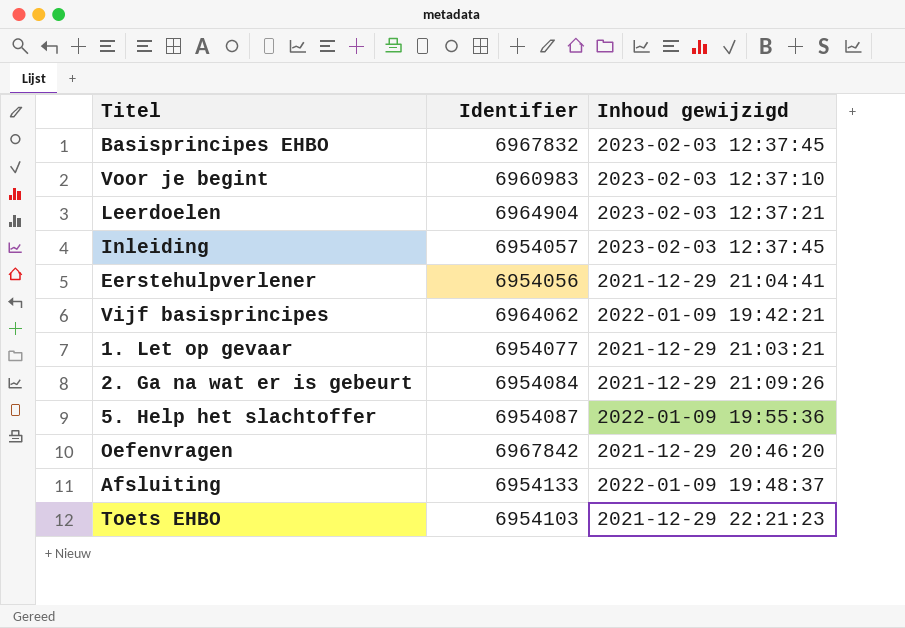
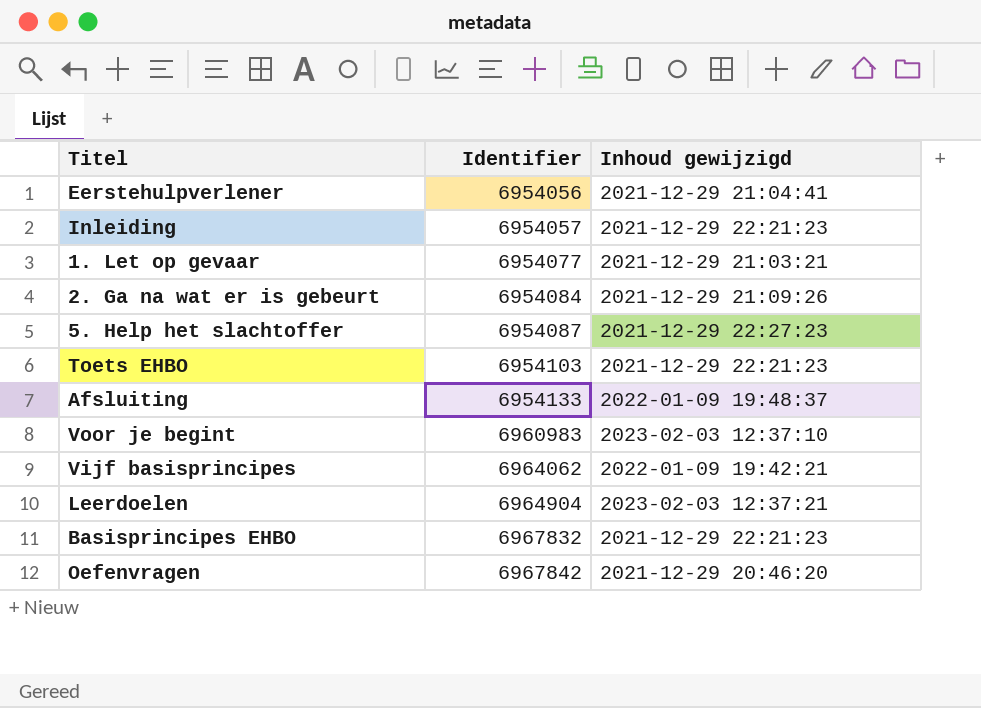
row order: none -> Identifier ascending
Inleiding | Inhoud gewijzigd: 2023-02-03 12:37:45 -> 2021-12-29 22:21:23
5. Help het slachtoffer | Inhoud gewijzigd: 2022-01-09 19:55:36 -> 2021-12-29 22:27:23
Basisprincipes EHBO | Inhoud gewijzigd: 2023-02-03 12:37:45 -> 2021-12-29 22:21:23

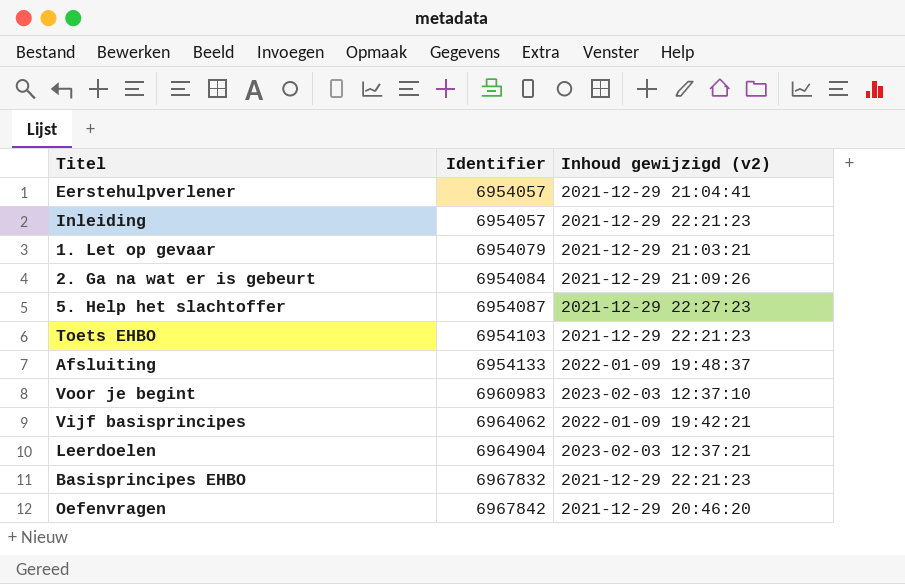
column name: Inhoud gewijzigd -> Inhoud gewijzigd (v2)
Eerstehulpverlener | Identifier: 6954056 -> 6954057
1. Let op gevaar | Identifier: 6954077 -> 6954079

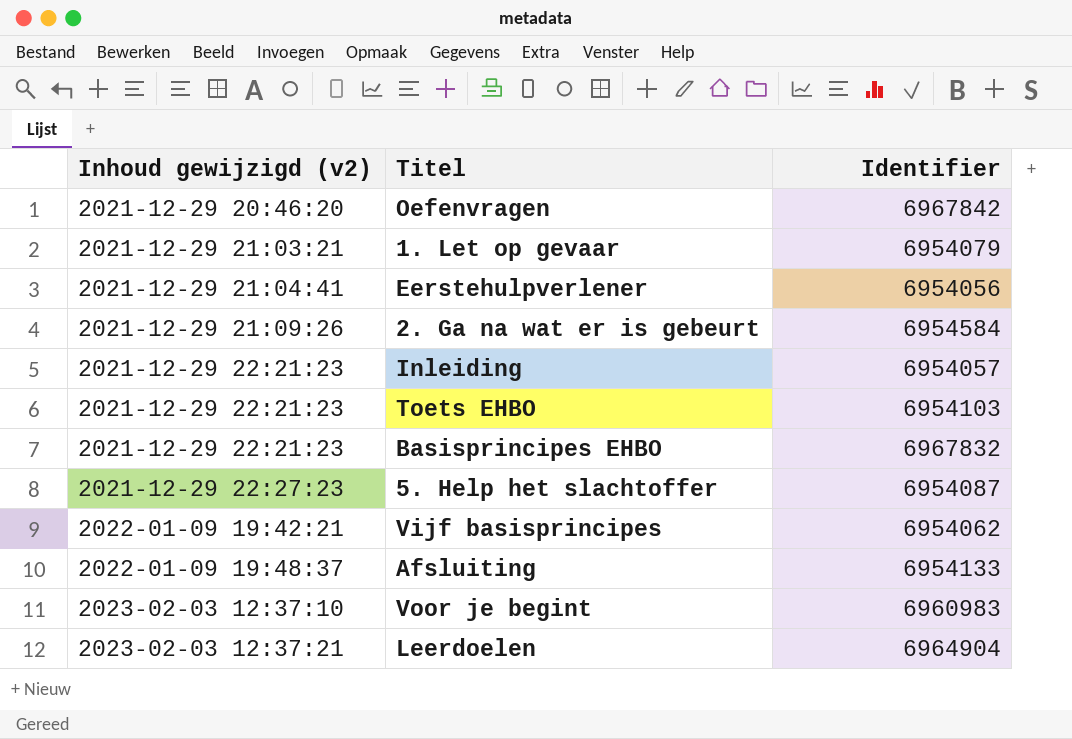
row order: Identifier ascending -> Inhoud gewijzigd (v2) ascending
column Inhoud gewijzigd (v2) | position: 3 -> 1
Eerstehulpverlener | Identifier: 6954057 -> 6954056
2. Ga na wat er is gebeurt | Identifier: 6954084 -> 6954584
Vijf basisprincipes | Identifier: 6964062 -> 6954062

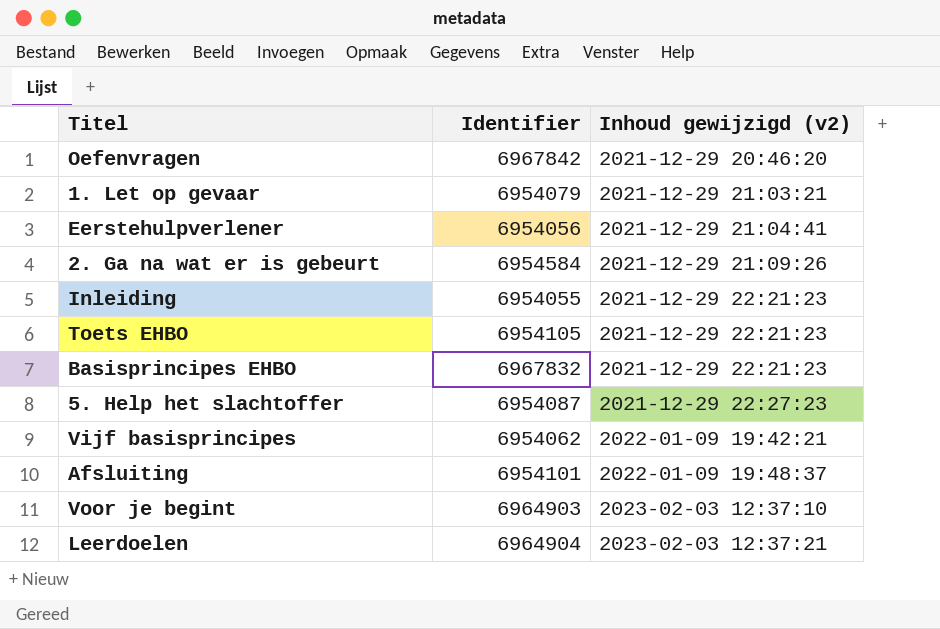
column Inhoud gewijzigd (v2) | position: 1 -> 3
Inleiding | Identifier: 6954057 -> 6954055
Toets EHBO | Identifier: 6954103 -> 6954105
Afsluiting | Identifier: 6954133 -> 6954101
Voor je begint | Identifier: 6960983 -> 6964903

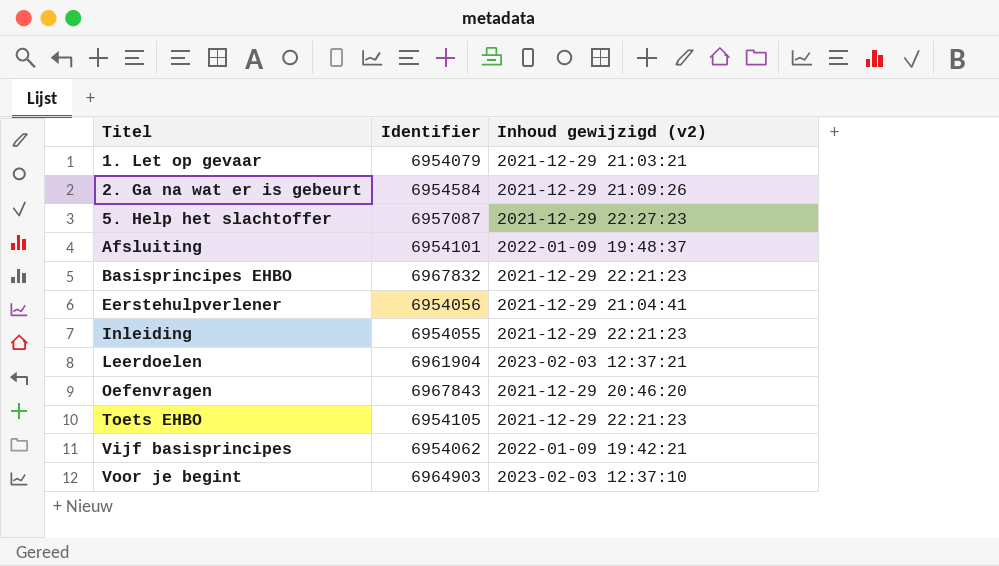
row order: Inhoud gewijzigd (v2) ascending -> Titel ascending
5. Help het slachtoffer | Identifier: 6954087 -> 6957087
Leerdoelen | Identifier: 6964904 -> 6961904
Oefenvragen | Identifier: 6967842 -> 6967843

